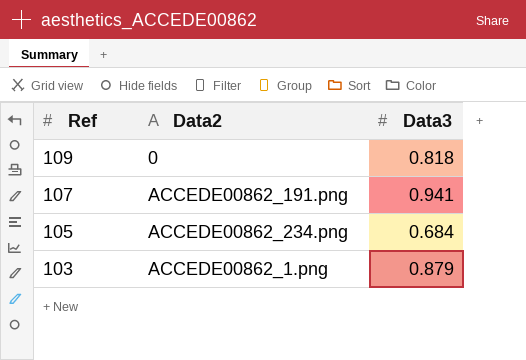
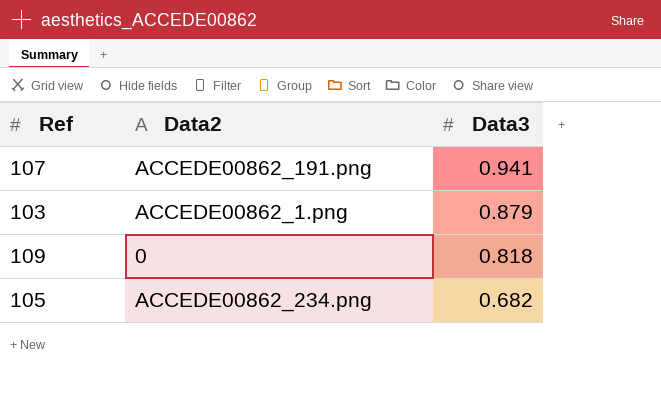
row order: Ref descending -> Data3 descending
105 | Data3: 0.684 -> 0.682

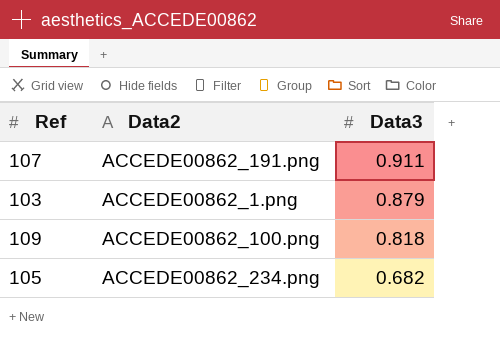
107 | Data3: 0.941 -> 0.911
109 | Data2: 0 -> ACCEDE00862_100.png

